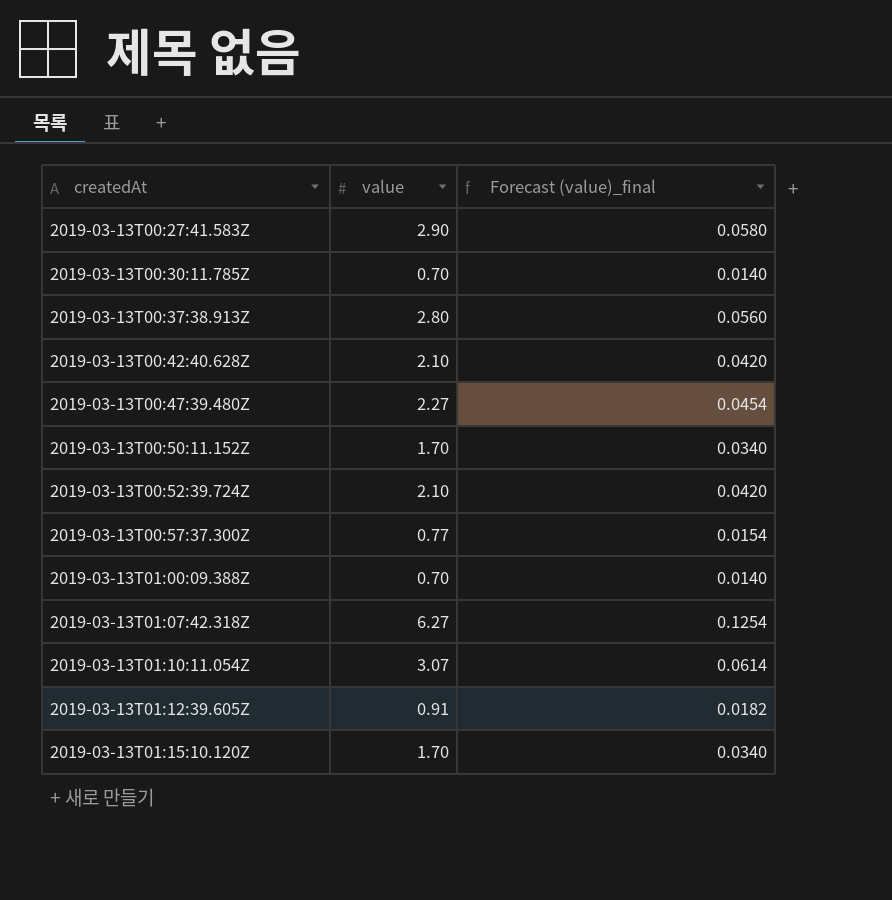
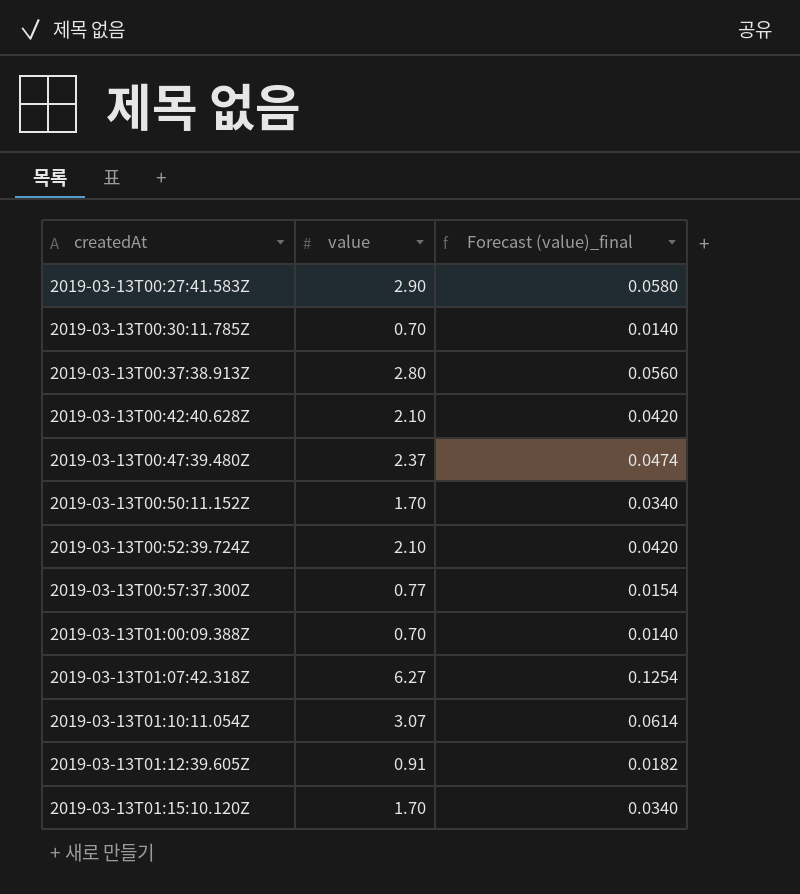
2019-03-13T00:47:39.480Z | value: 2.27 -> 2.37
2019-03-13T00:47:39.480Z | Forecast (value)_final: 0.0454 -> 0.0474

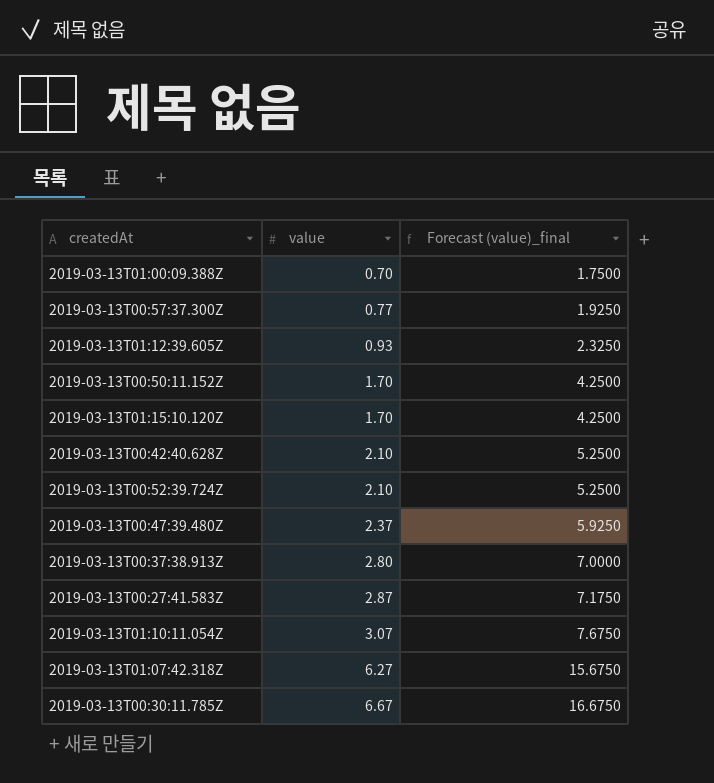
row order: createdAt ascending -> value ascending
column Forecast (value)_final | formula: [value] * 0.02 -> [value] * 2.5
2019-03-13T01:12:39.605Z | value: 0.91 -> 0.93
2019-03-13T00:27:41.583Z | value: 2.90 -> 2.87
2019-03-13T00:30:11.785Z | value: 0.70 -> 6.67

